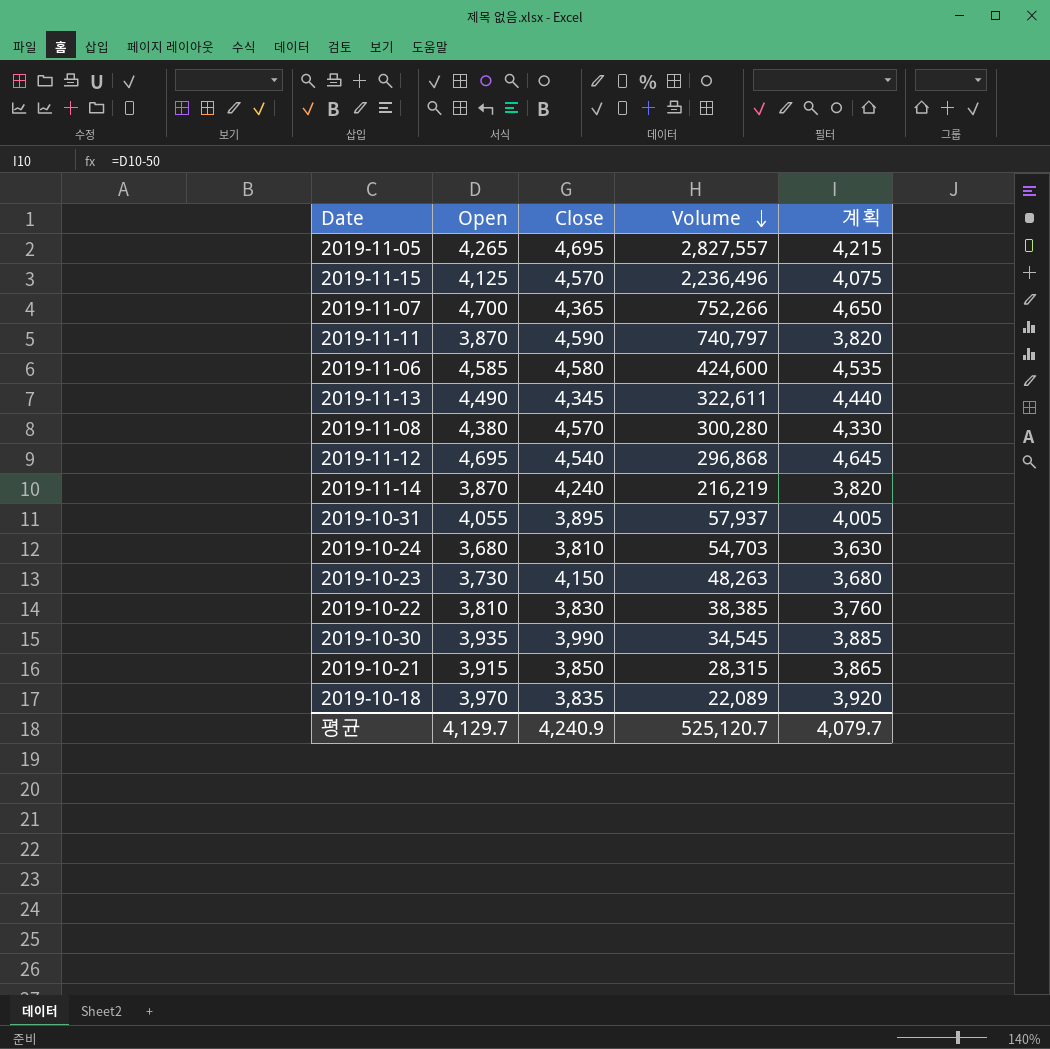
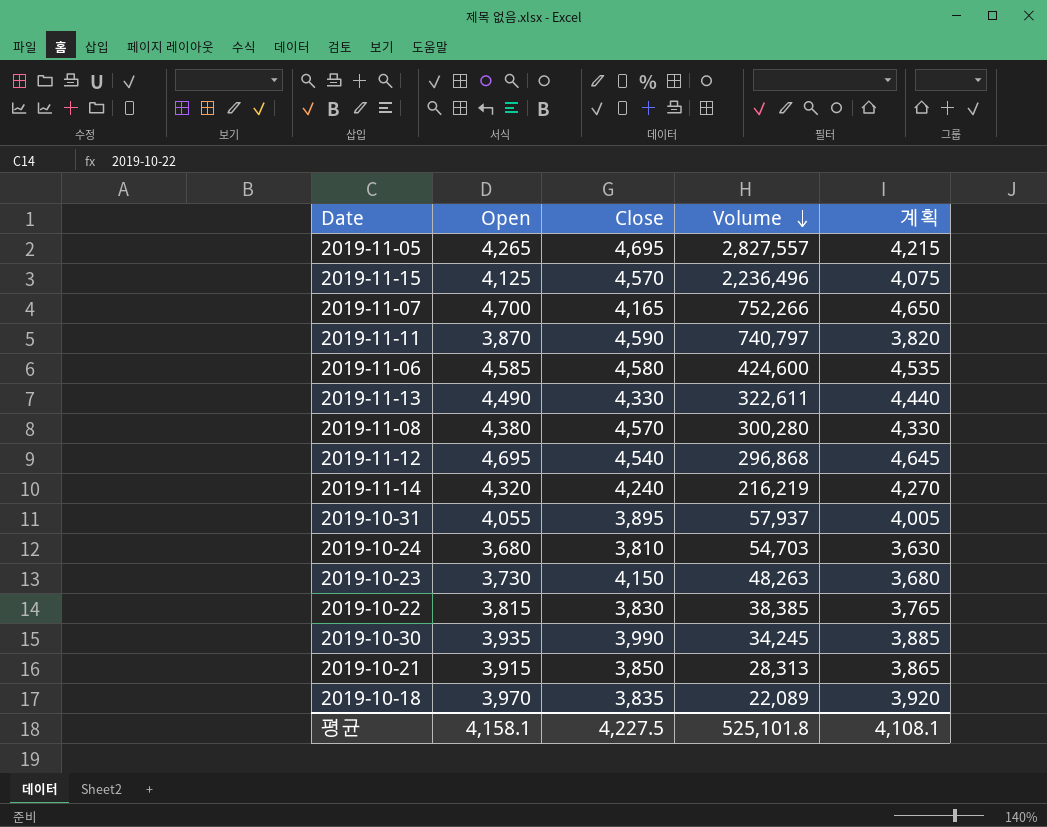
2019-11-07 | Close: 4,365 -> 4,165
2019-11-13 | Close: 4,345 -> 4,330
2019-11-14 | Open: 3,870 -> 4,320
2019-11-14 | 계획: 3,820 -> 4,270
2019-10-22 | Open: 3,810 -> 3,815
2019-10-22 | 계획: 3,760 -> 3,765
2019-10-30 | Volume: 34,545 -> 34,245
2019-10-21 | Volume: 28,315 -> 28,313
평균 | Open: 4,129.7 -> 4,158.1
평균 | Close: 4,240.9 -> 4,227.5
평균 | Volume: 525,120.7 -> 525,101.8
평균 | 계획: 4,079.7 -> 4,108.1

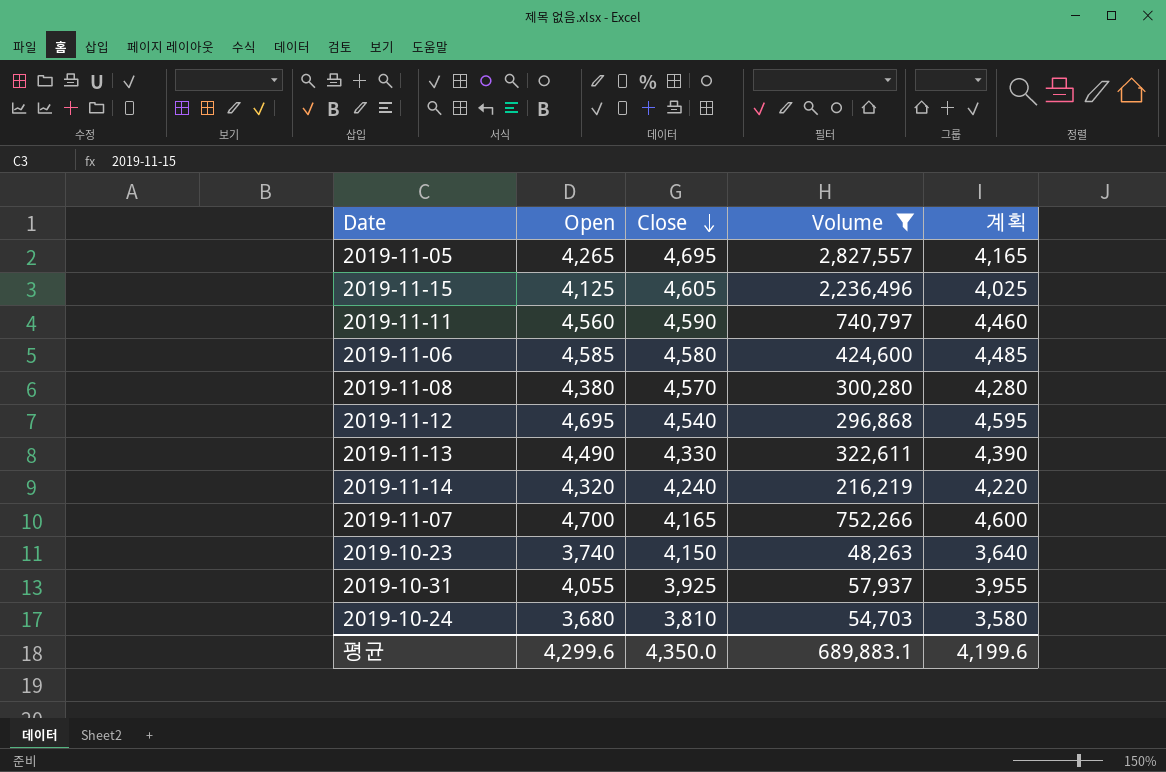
filter: none -> Volume >= 48,263
row order: Volume descending -> Close descending
column 계획 | formula: [Open] - 50 -> [Open] - 100
2019-11-15 | Close: 4,570 -> 4,605
2019-11-11 | Open: 3,870 -> 4,560
2019-10-23 | Open: 3,730 -> 3,740
2019-10-31 | Close: 3,895 -> 3,925
평균 | Open: 4,158.1 -> 4,299.6
평균 | Close: 4,227.5 -> 4,350.0
평균 | Volume: 525,101.8 -> 689,883.1
평균 | 계획: 4,108.1 -> 4,199.6

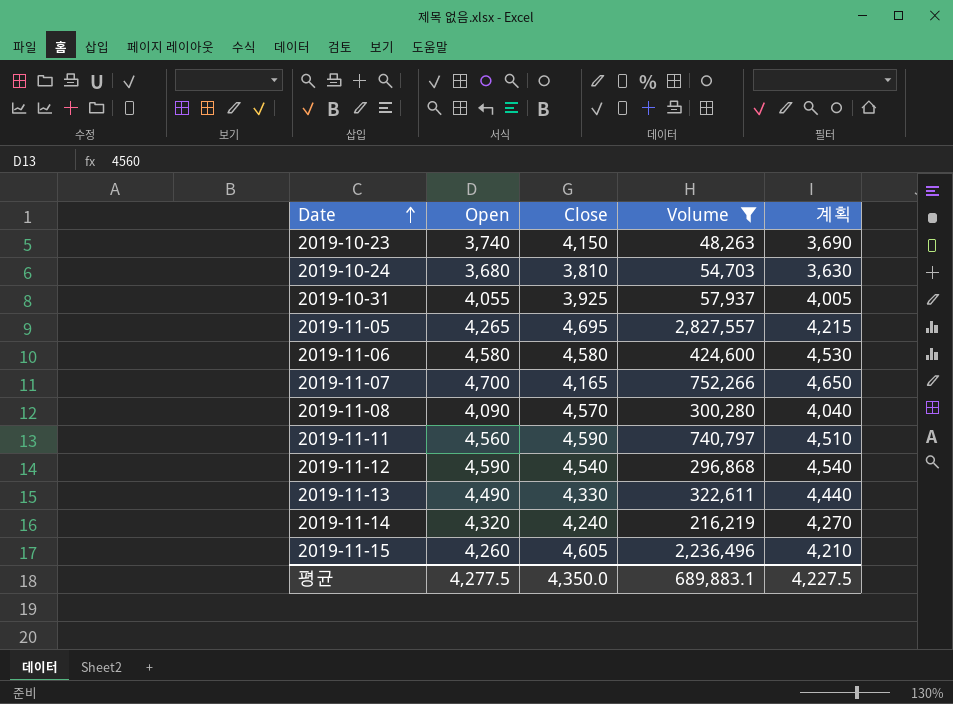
row order: Close descending -> Date ascending
column 계획 | formula: [Open] - 100 -> [Open] - 50
2019-11-06 | Open: 4,585 -> 4,580
2019-11-08 | Open: 4,380 -> 4,090
2019-11-12 | Open: 4,695 -> 4,590
2019-11-15 | Open: 4,125 -> 4,260
평균 | Open: 4,299.6 -> 4,277.5
평균 | 계획: 4,199.6 -> 4,227.5

